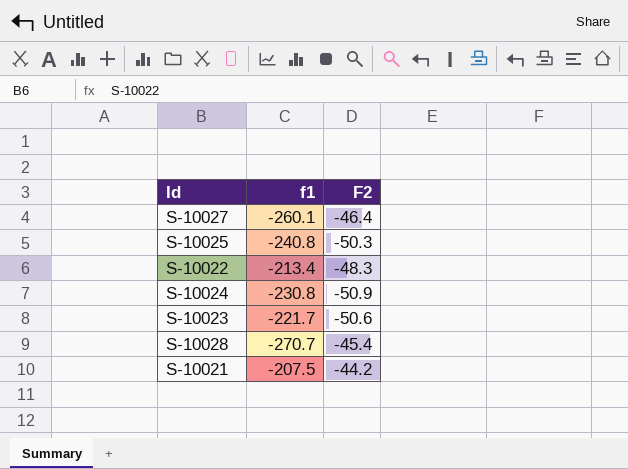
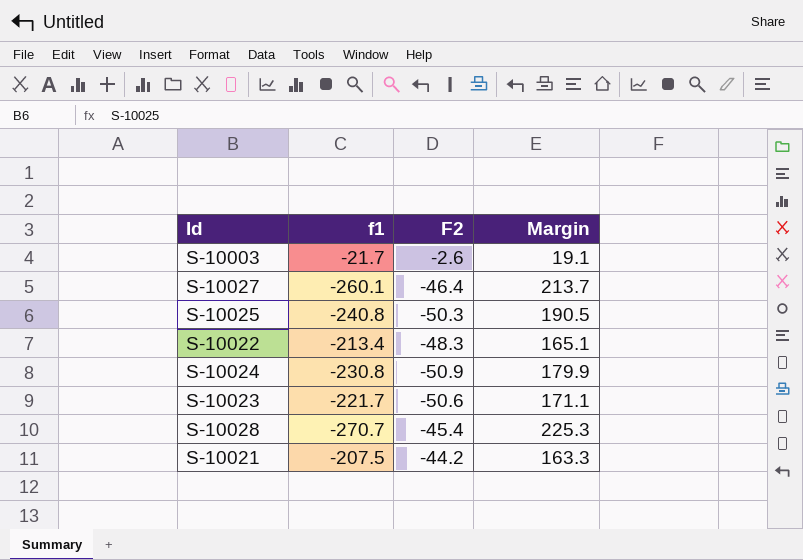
column Margin | formula: none -> [F2] - [f1]
row S-10003: none -> -21.7 | -2.6 | 19.1

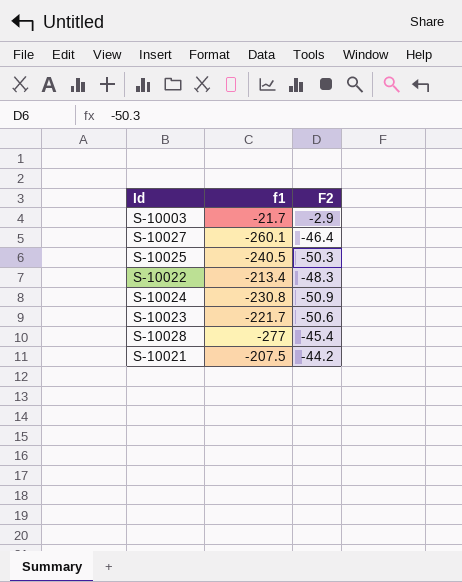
column Margin | formula: [F2] - [f1] -> none
S-10003 | F2: -2.6 -> -2.9
S-10025 | f1: -240.8 -> -240.5
S-10028 | f1: -270.7 -> -277

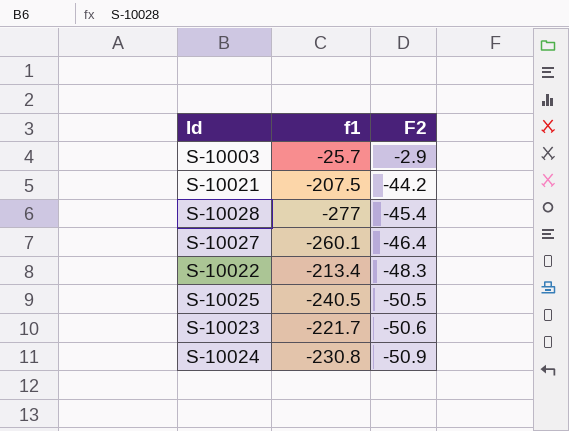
row order: none -> F2 descending
S-10003 | f1: -21.7 -> -25.7
S-10025 | F2: -50.3 -> -50.5

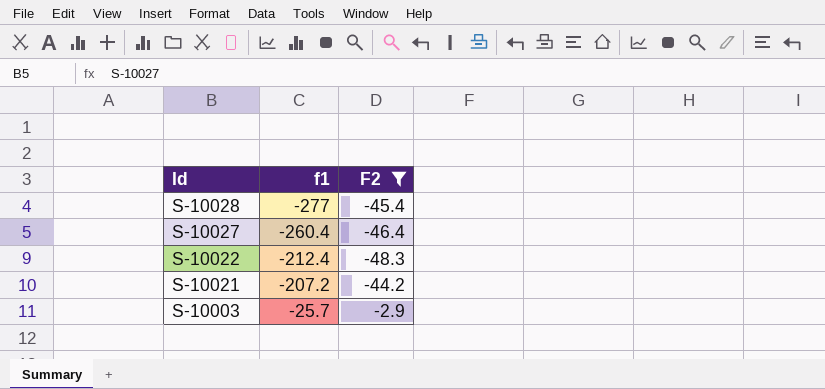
filter: none -> F2 >= -48.3
row order: F2 descending -> Id descending
S-10027 | f1: -260.1 -> -260.4
S-10022 | f1: -213.4 -> -212.4
S-10021 | f1: -207.5 -> -207.2

